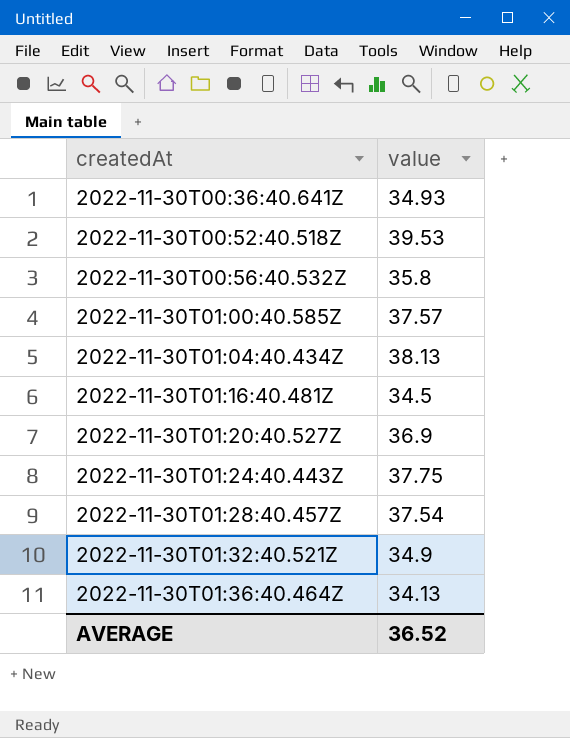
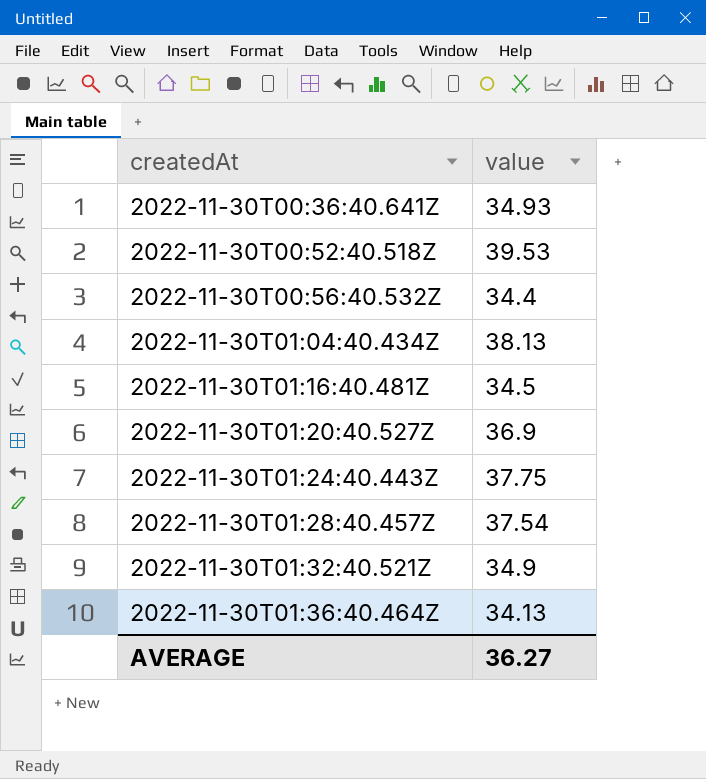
row 2022-11-30T01:00:40.585Z: 37.57 -> none
2022-11-30T00:56:40.532Z | value: 35.8 -> 34.4
AVERAGE | value: 36.52 -> 36.27

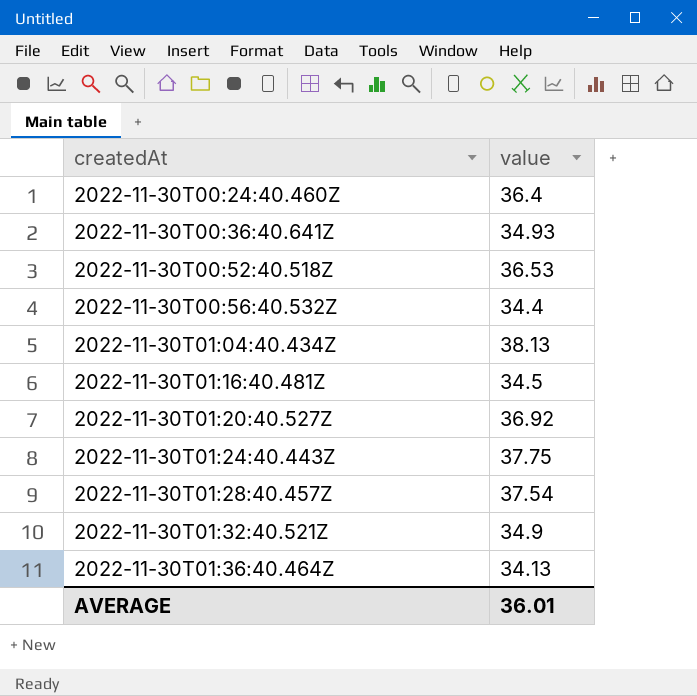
row 2022-11-30T00:24:40.460Z: none -> 36.4
2022-11-30T00:52:40.518Z | value: 39.53 -> 36.53
2022-11-30T01:20:40.527Z | value: 36.9 -> 36.92
AVERAGE | value: 36.27 -> 36.01

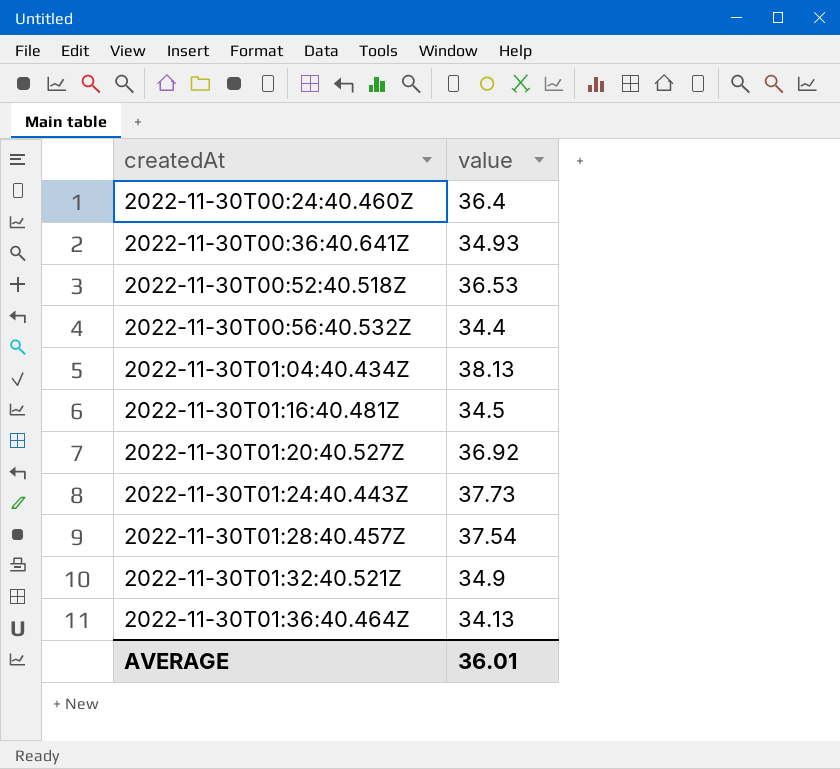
2022-11-30T01:24:40.443Z | value: 37.75 -> 37.73

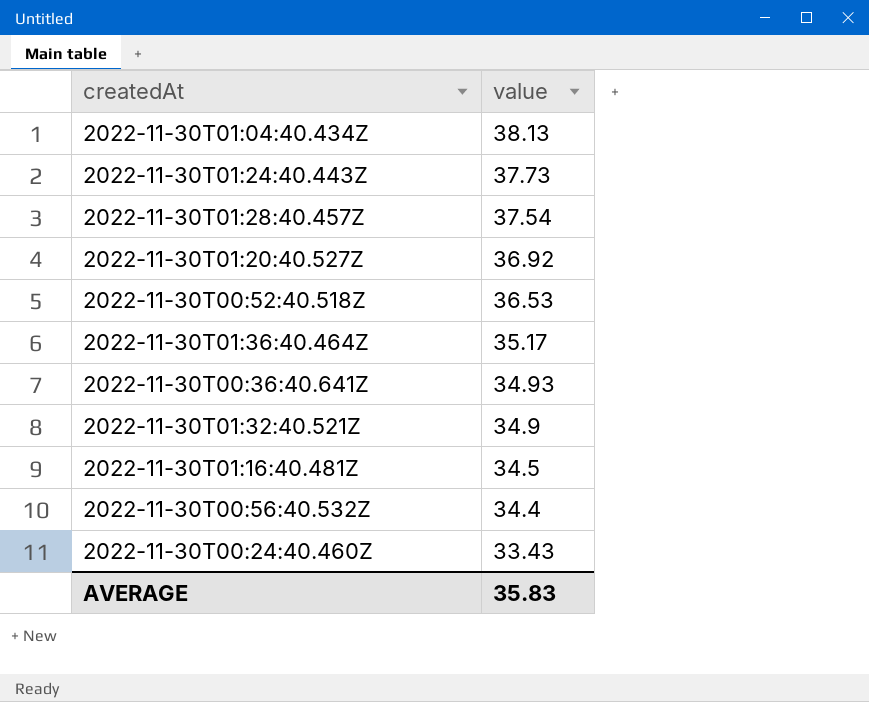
row order: createdAt ascending -> value descending
2022-11-30T01:36:40.464Z | value: 34.13 -> 35.17
2022-11-30T00:24:40.460Z | value: 36.4 -> 33.43
AVERAGE | value: 36.01 -> 35.83

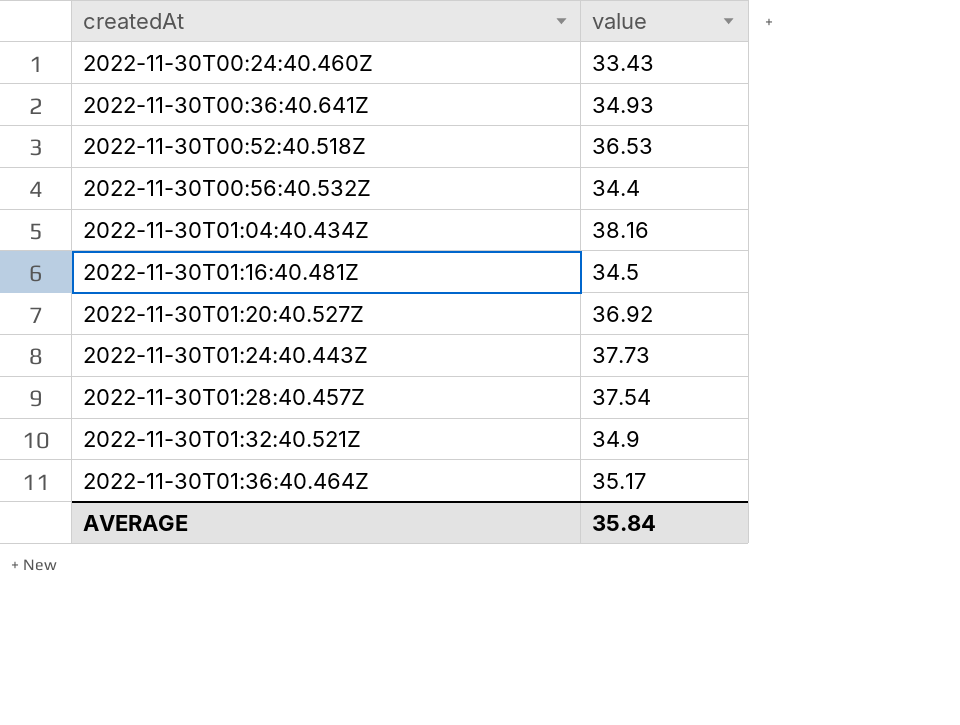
row order: value descending -> createdAt ascending
2022-11-30T01:04:40.434Z | value: 38.13 -> 38.16
AVERAGE | value: 35.83 -> 35.84

